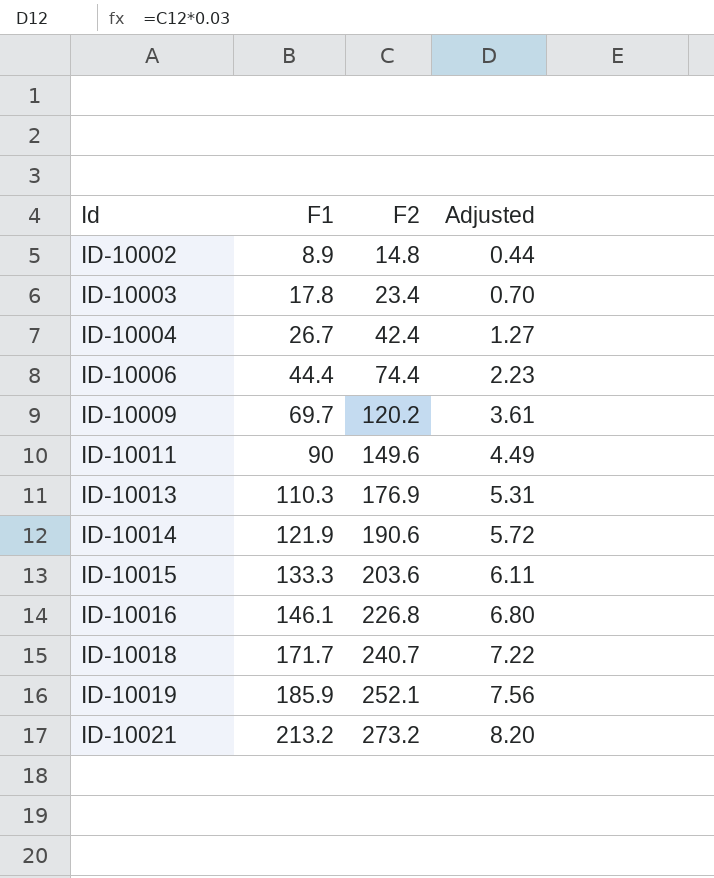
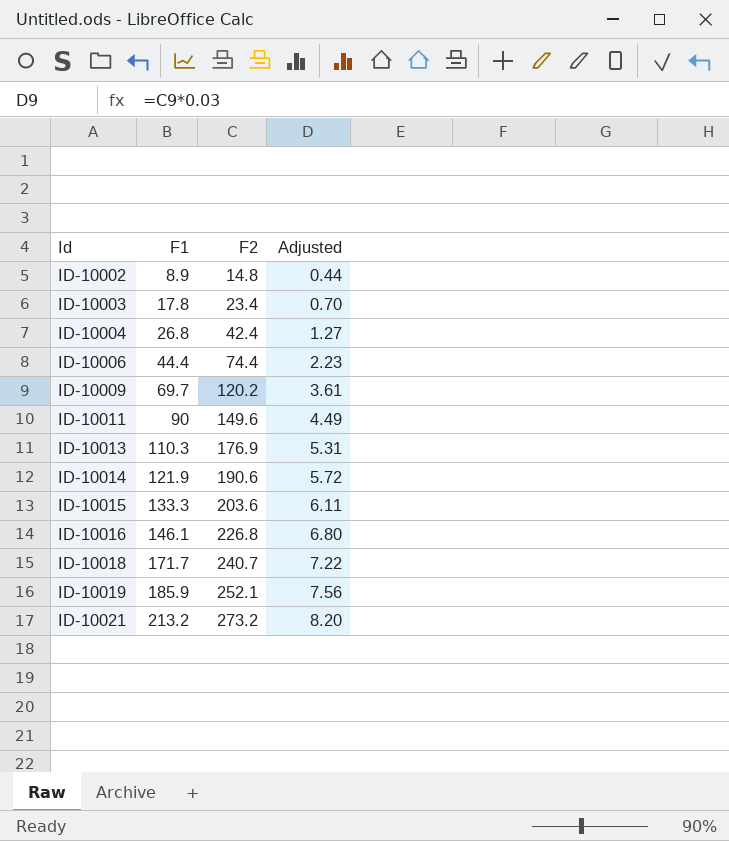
ID-10004 | F1: 26.7 -> 26.8

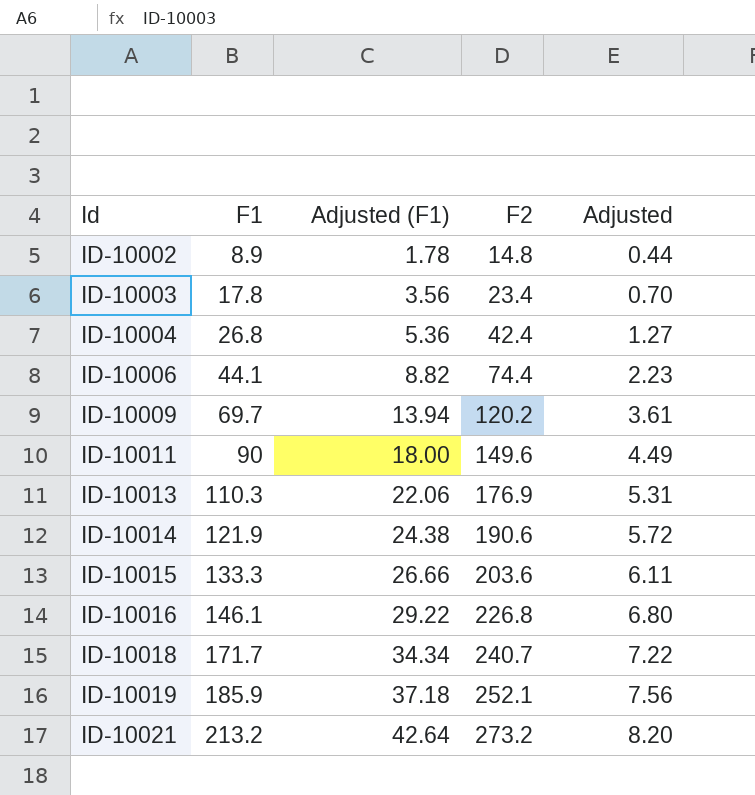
column Adjusted (F1) | formula: none -> [F1] * 0.2
ID-10006 | F1: 44.4 -> 44.1

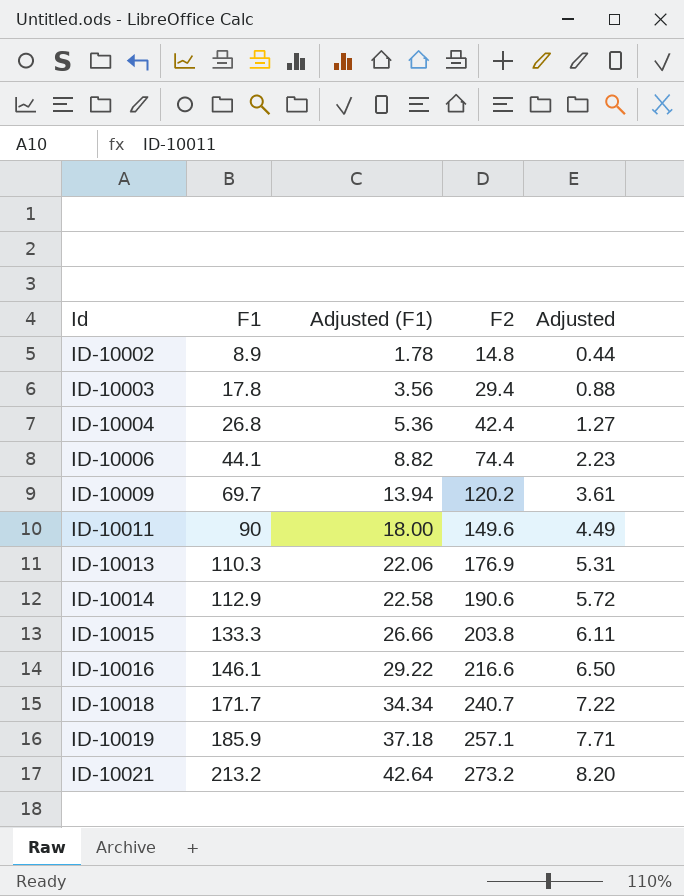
ID-10003 | F2: 23.4 -> 29.4
ID-10003 | Adjusted: 0.70 -> 0.88
ID-10014 | F1: 121.9 -> 112.9
ID-10014 | Adjusted (F1): 24.38 -> 22.58
ID-10015 | F2: 203.6 -> 203.8
ID-10016 | F2: 226.8 -> 216.6
ID-10016 | Adjusted: 6.80 -> 6.50
ID-10019 | F2: 252.1 -> 257.1
ID-10019 | Adjusted: 7.56 -> 7.71

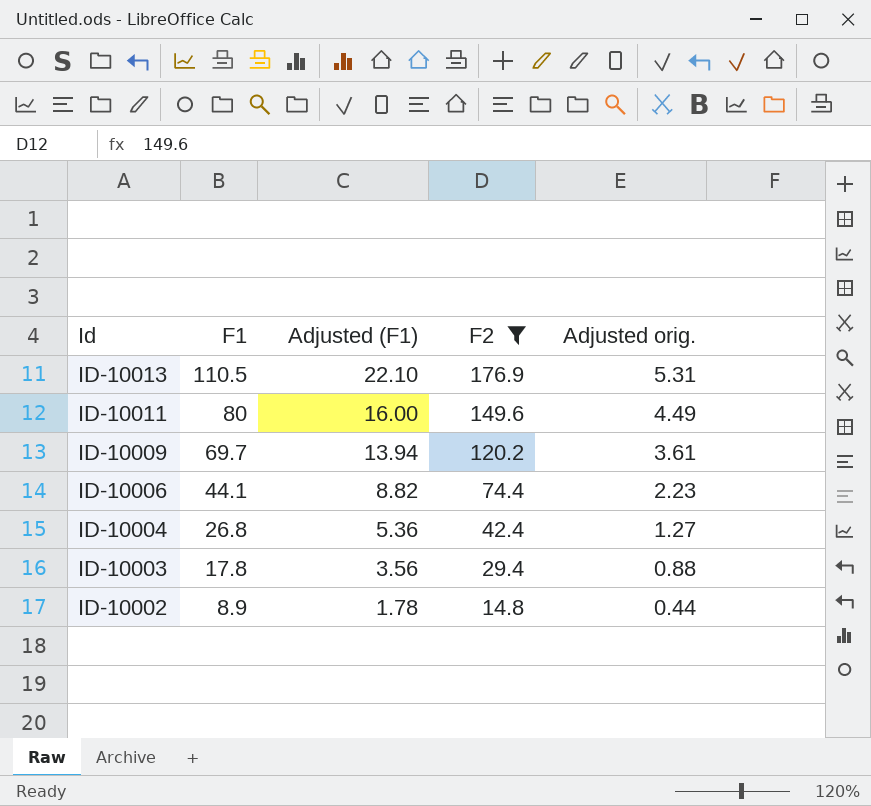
filter: none -> F2 <= 176.9
row order: Id ascending -> Id descending
column name: Adjusted -> Adjusted orig.
ID-10013 | F1: 110.3 -> 110.5
ID-10013 | Adjusted (F1): 22.06 -> 22.10
ID-10011 | F1: 90 -> 80
ID-10011 | Adjusted (F1): 18.00 -> 16.00

